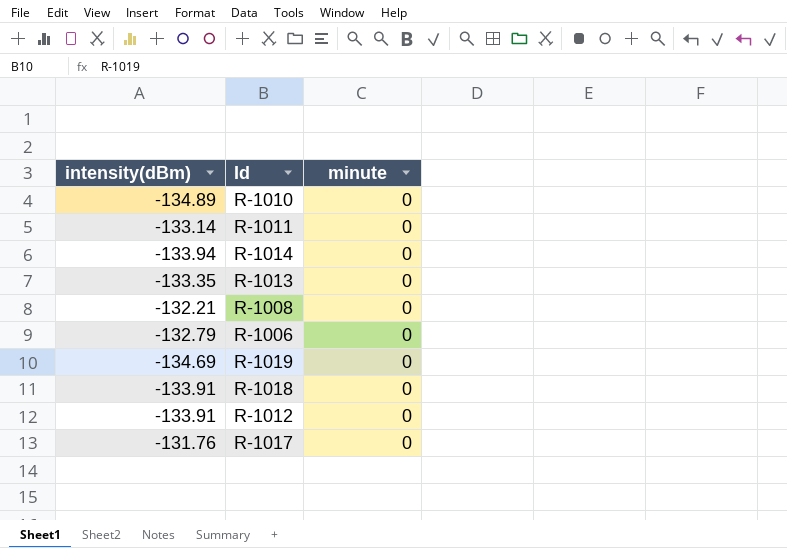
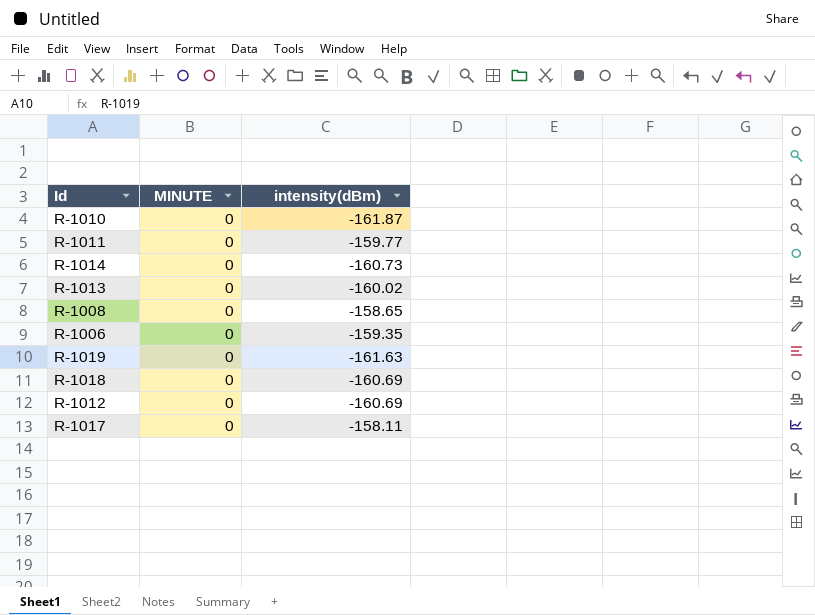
column name: minute -> MINUTE
column intensity(dBm) | position: 1 -> 3
R-1010 | intensity(dBm): -134.89 -> -161.87
R-1011 | intensity(dBm): -133.14 -> -159.77
R-1014 | intensity(dBm): -133.94 -> -160.73
R-1013 | intensity(dBm): -133.35 -> -160.02
R-1008 | intensity(dBm): -132.21 -> -158.65
R-1006 | intensity(dBm): -132.79 -> -159.35
R-1019 | intensity(dBm): -134.69 -> -161.63
R-1018 | intensity(dBm): -133.91 -> -160.69
R-1012 | intensity(dBm): -133.91 -> -160.69
R-1017 | intensity(dBm): -131.76 -> -158.11

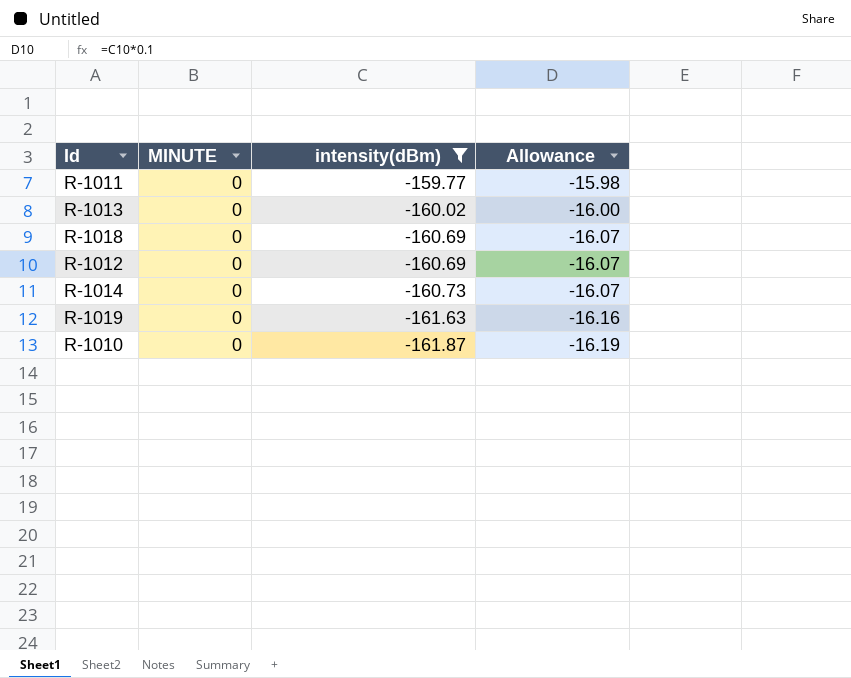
filter: none -> intensity(dBm) <= -159.77
row order: none -> intensity(dBm) descending
column Allowance | formula: none -> [intensity(dBm)] * 0.1

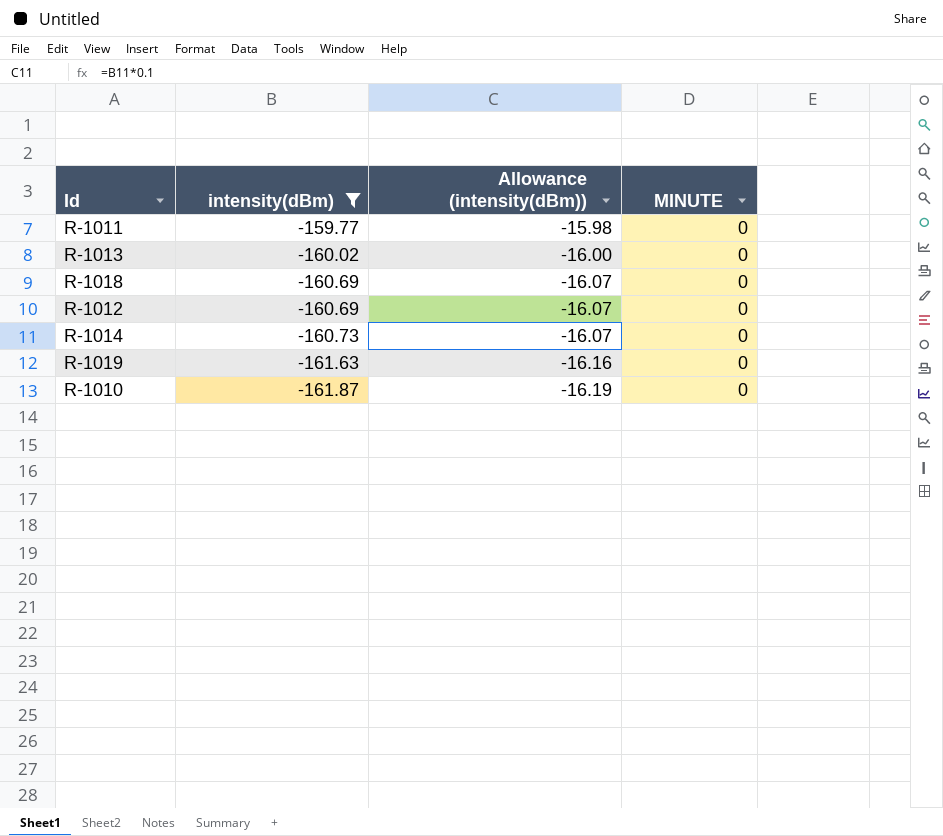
column name: Allowance -> Allowance (intensity(dBm))
column MINUTE | position: 2 -> 4

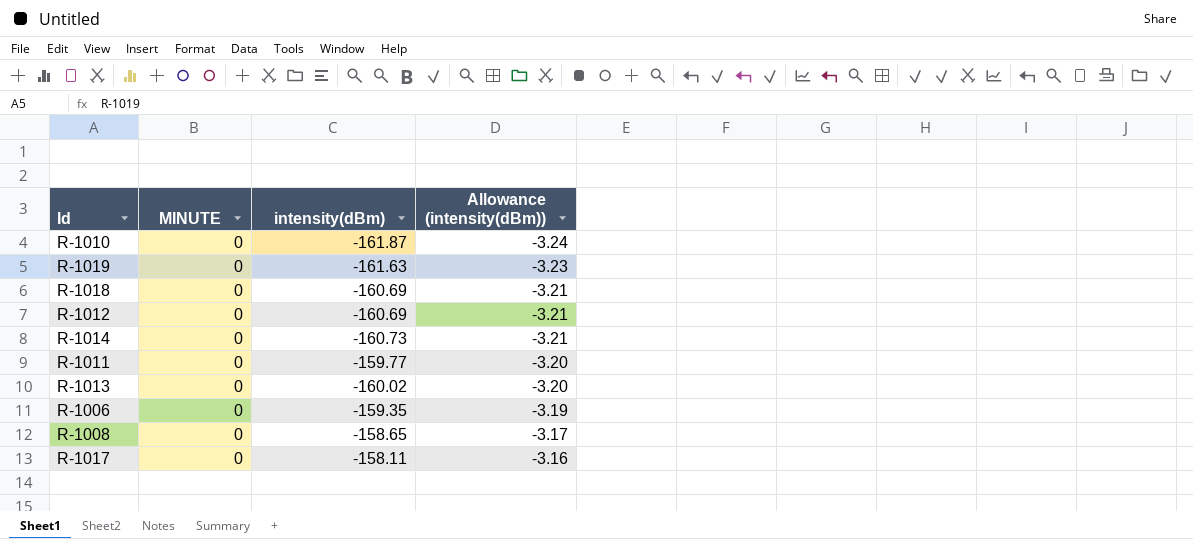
filter: intensity(dBm) <= -159.77 -> none
row order: intensity(dBm) descending -> Allowance (intensity(dBm)) ascending
column MINUTE | position: 4 -> 2
column Allowance (intensity(dBm)) | formula: [intensity(dBm)] * 0.1 -> [intensity(dBm)] * 0.02

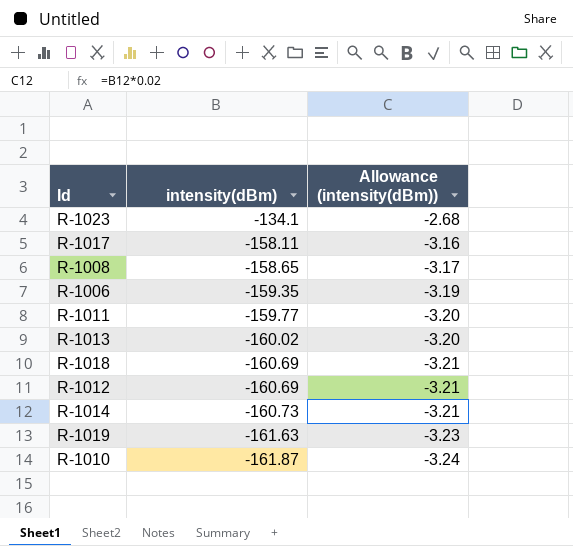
row order: Allowance (intensity(dBm)) ascending -> intensity(dBm) descending
column MINUTE | position: 2 -> none
row R-1023: none -> -134.1 | -2.68

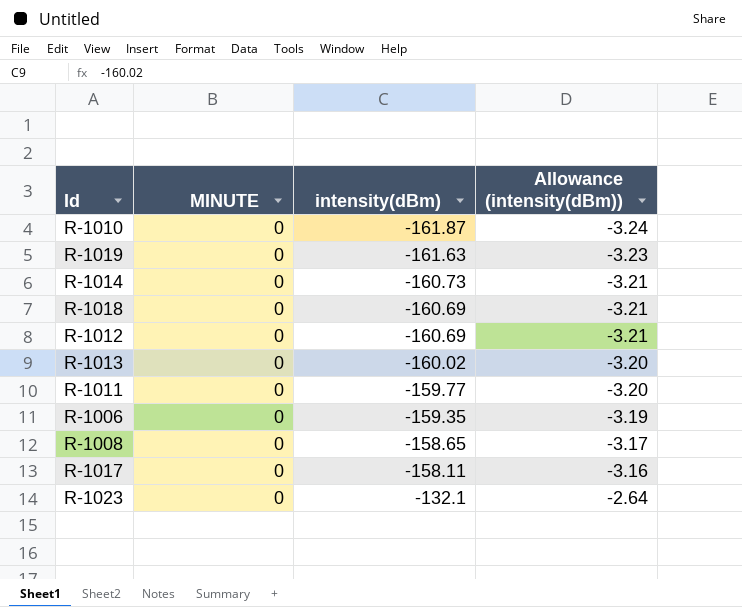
row order: intensity(dBm) descending -> intensity(dBm) ascending
column MINUTE | position: none -> 2
R-1023 | intensity(dBm): -134.1 -> -132.1
R-1023 | Allowance (intensity(dBm)): -2.68 -> -2.64

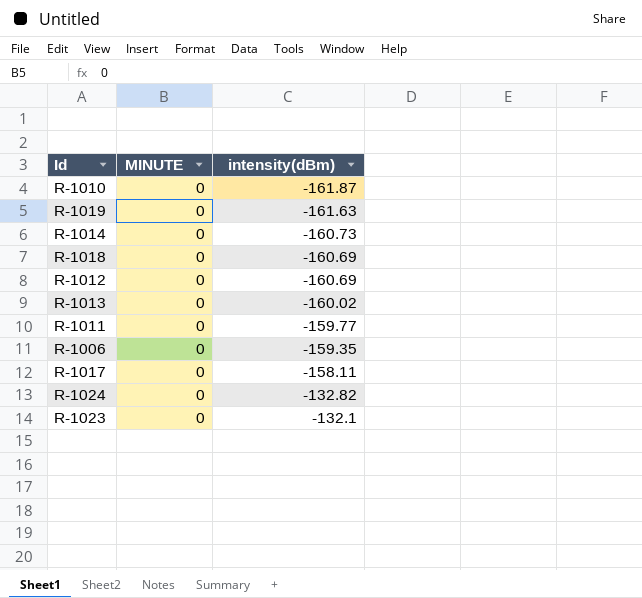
column Allowance (intensity(dBm)) | formula: [intensity(dBm)] * 0.02 -> none
row R-1008: 0 | -158.65 | -3.17 -> none
row R-1024: none -> 0 | -132.82

